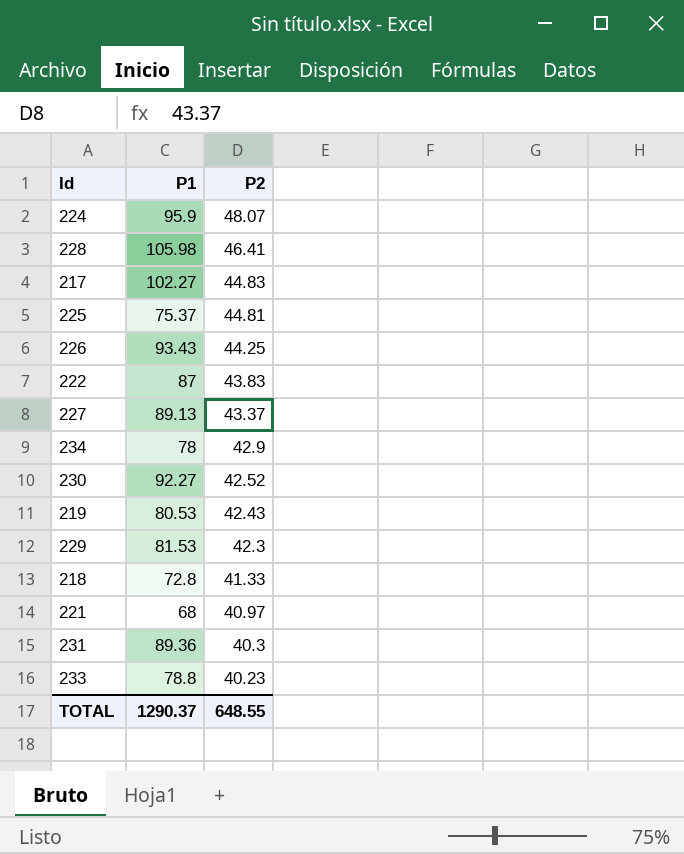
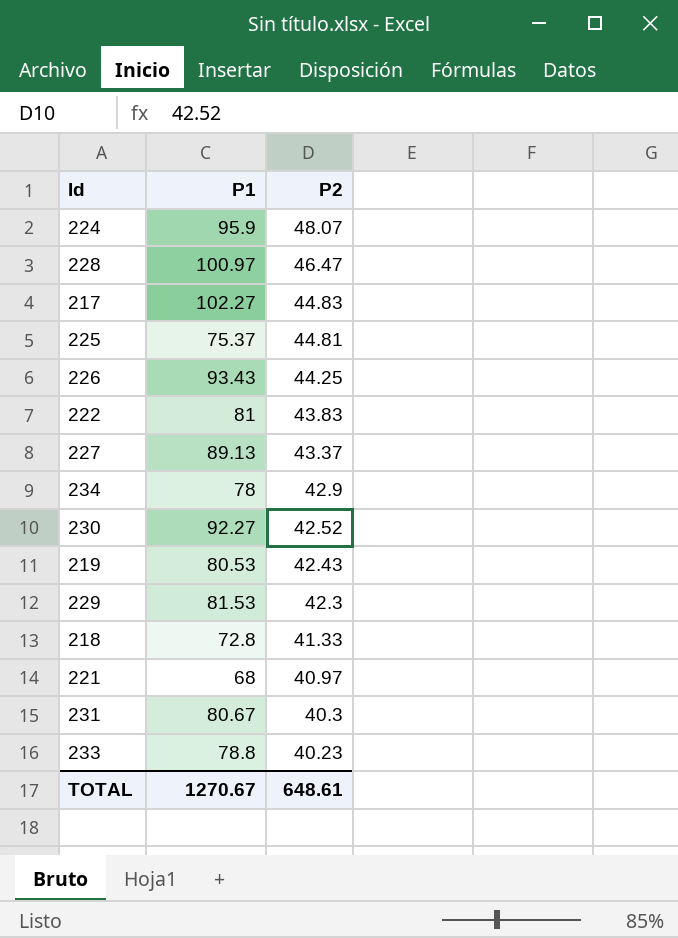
228 | P1: 105.98 -> 100.97
228 | P2: 46.41 -> 46.47
222 | P1: 87 -> 81
231 | P1: 89.36 -> 80.67
TOTAL | P1: 1290.37 -> 1270.67
TOTAL | P2: 648.55 -> 648.61

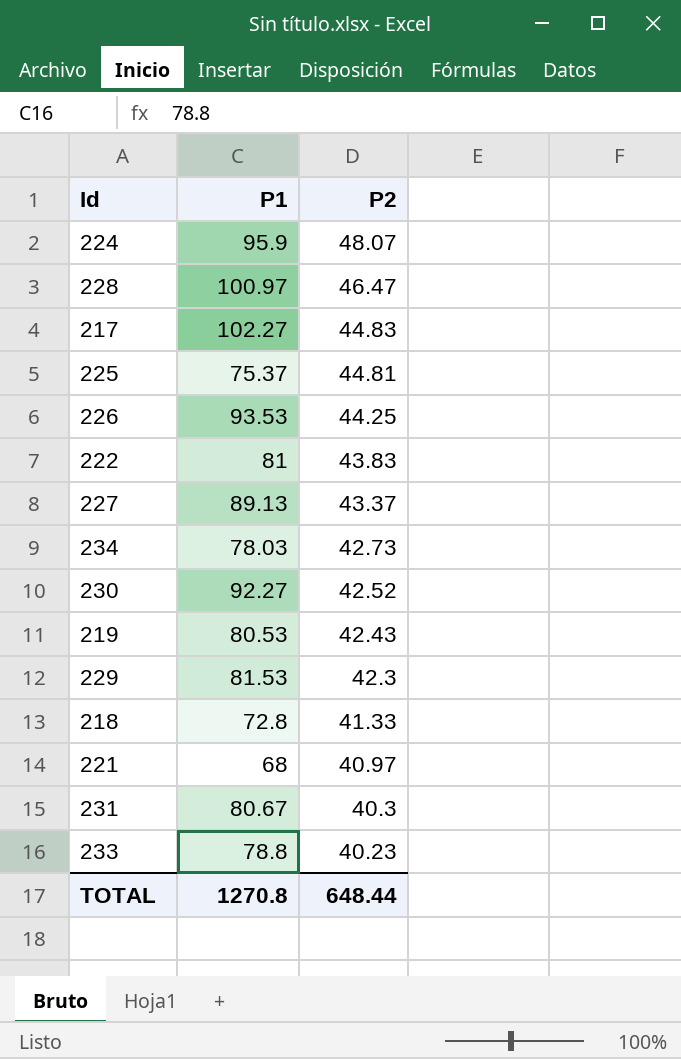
226 | P1: 93.43 -> 93.53
234 | P1: 78 -> 78.03
234 | P2: 42.9 -> 42.73
TOTAL | P1: 1270.67 -> 1270.8
TOTAL | P2: 648.61 -> 648.44

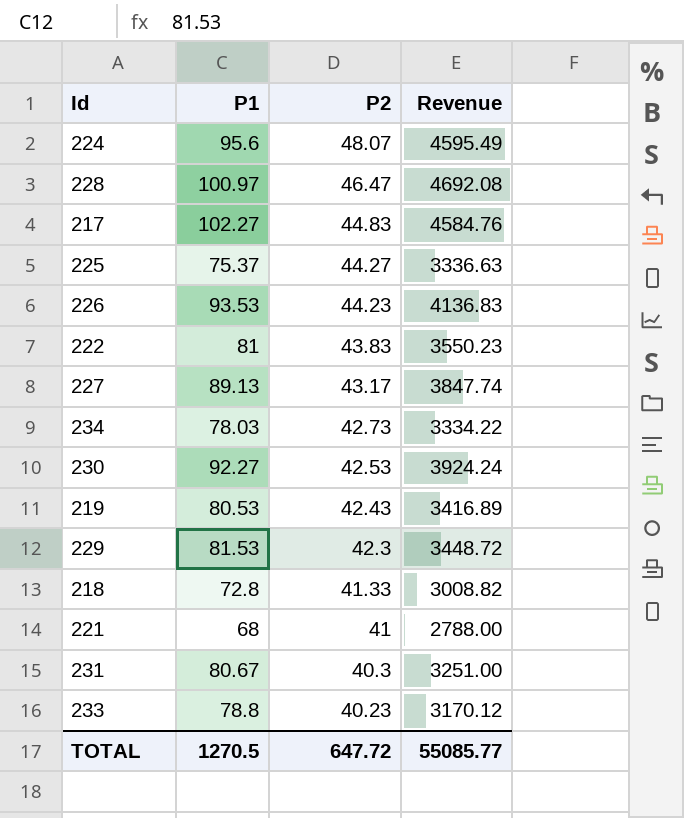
column Revenue | formula: none -> [P1] * [P2]
224 | P1: 95.9 -> 95.6
225 | P2: 44.81 -> 44.27
226 | P2: 44.25 -> 44.23
227 | P2: 43.37 -> 43.17
230 | P2: 42.52 -> 42.53
221 | P2: 40.97 -> 41
TOTAL | P1: 1270.8 -> 1270.5
TOTAL | P2: 648.44 -> 647.72

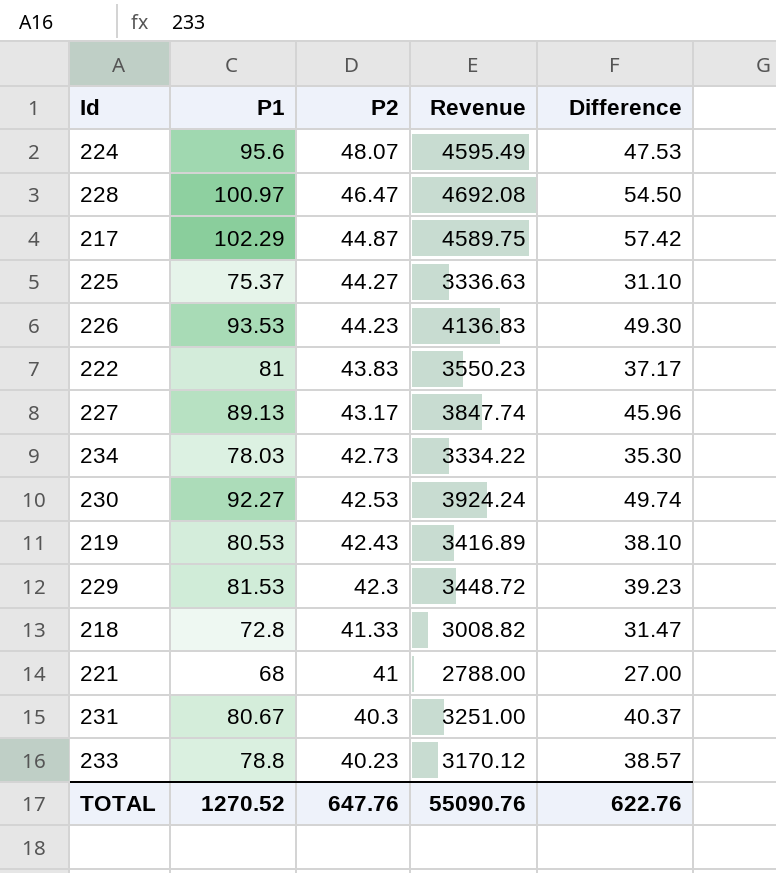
column Difference | formula: none -> [P1] - [P2]
217 | P1: 102.27 -> 102.29
217 | P2: 44.83 -> 44.87
217 | Revenue: 4584.76 -> 4589.75
TOTAL | P1: 1270.5 -> 1270.52
TOTAL | P2: 647.72 -> 647.76
TOTAL | Revenue: 55085.77 -> 55090.76

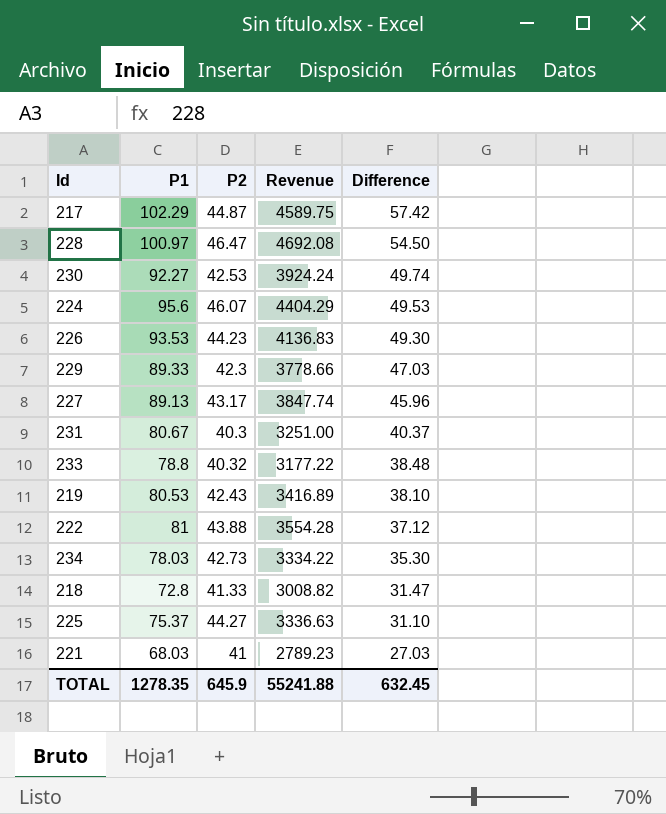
row order: P2 descending -> Difference descending
224 | P2: 48.07 -> 46.07
224 | Revenue: 4595.49 -> 4404.29
224 | Difference: 47.53 -> 49.53
229 | P1: 81.53 -> 89.33
229 | Revenue: 3448.72 -> 3778.66
229 | Difference: 39.23 -> 47.03
233 | P2: 40.23 -> 40.32
233 | Revenue: 3170.12 -> 3177.22
233 | Difference: 38.57 -> 38.48
222 | P2: 43.83 -> 43.88
222 | Revenue: 3550.23 -> 3554.28
222 | Difference: 37.17 -> 37.12
221 | P1: 68 -> 68.03
221 | Revenue: 2788.00 -> 2789.23
221 | Difference: 27.00 -> 27.03
TOTAL | P1: 1270.52 -> 1278.35
TOTAL | P2: 647.76 -> 645.9
TOTAL | Revenue: 55090.76 -> 55241.88
TOTAL | Difference: 622.76 -> 632.45

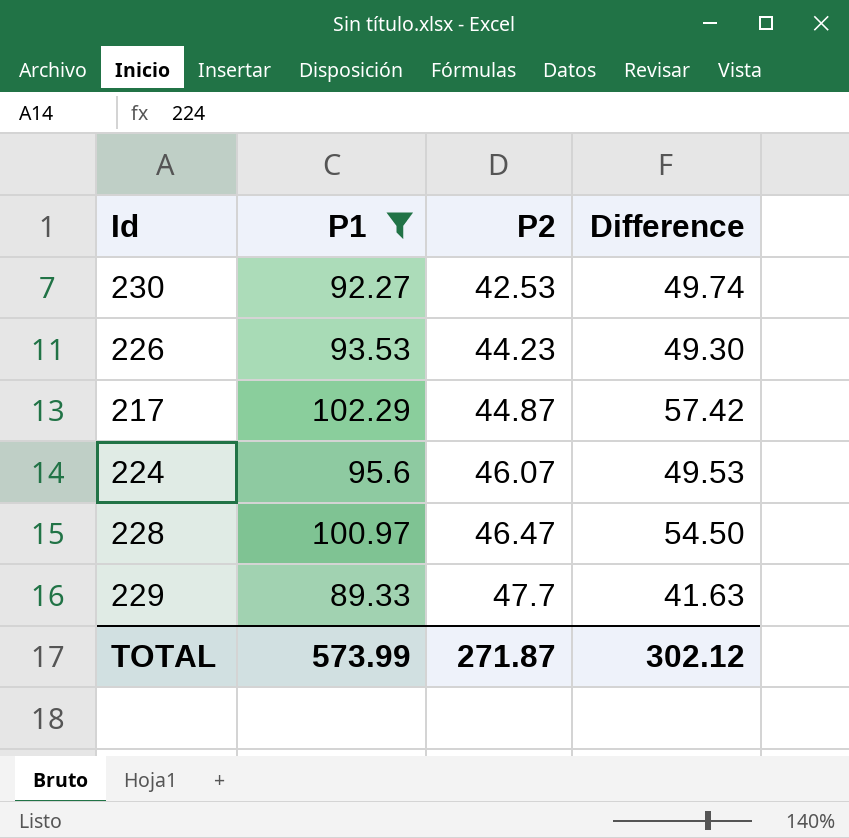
filter: none -> P1 >= 89.33
row order: Difference descending -> P2 ascending
column Revenue | formula: [P1] * [P2] -> none
229 | P2: 42.3 -> 47.7
229 | Difference: 47.03 -> 41.63
TOTAL | P1: 1278.35 -> 573.99
TOTAL | P2: 645.9 -> 271.87
TOTAL | Difference: 632.45 -> 302.12

